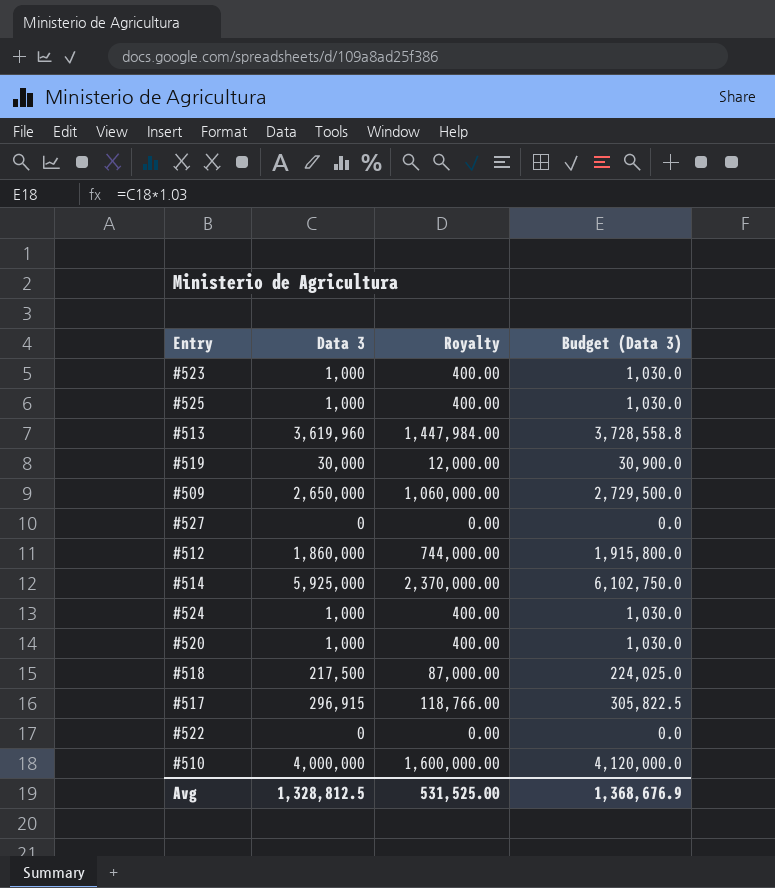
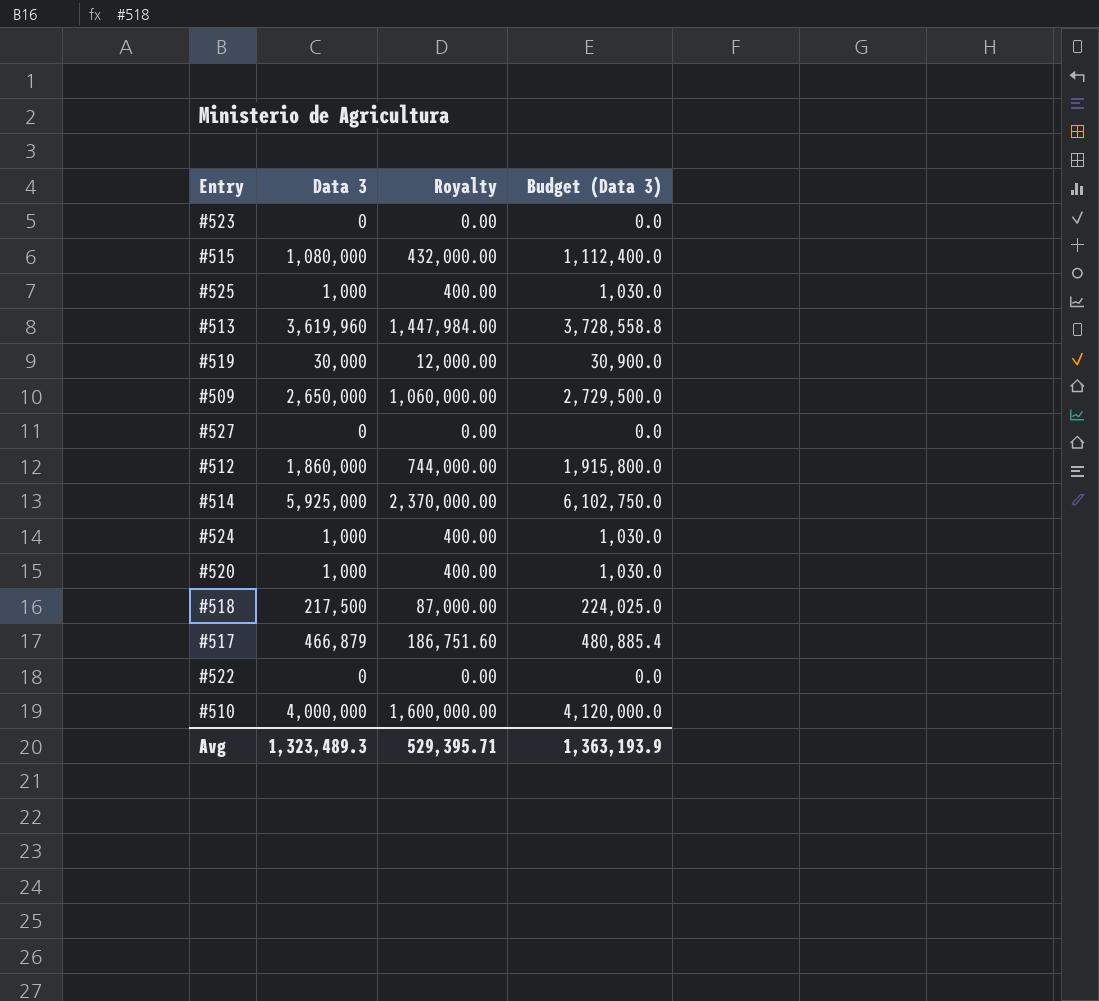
#523 | Data 3: 1,000 -> 0
#523 | Royalty: 400.00 -> 0.00
#523 | Budget (Data 3): 1,030.0 -> 0.0
row #515: none -> 1,080,000 | 432,000.00 | 1,112,400.0
#517 | Data 3: 296,915 -> 466,879
#517 | Royalty: 118,766.00 -> 186,751.60
#517 | Budget (Data 3): 305,822.5 -> 480,885.4
Avg | Data 3: 1,328,812.5 -> 1,323,489.3
Avg | Royalty: 531,525.00 -> 529,395.71
Avg | Budget (Data 3): 1,368,676.9 -> 1,363,193.9

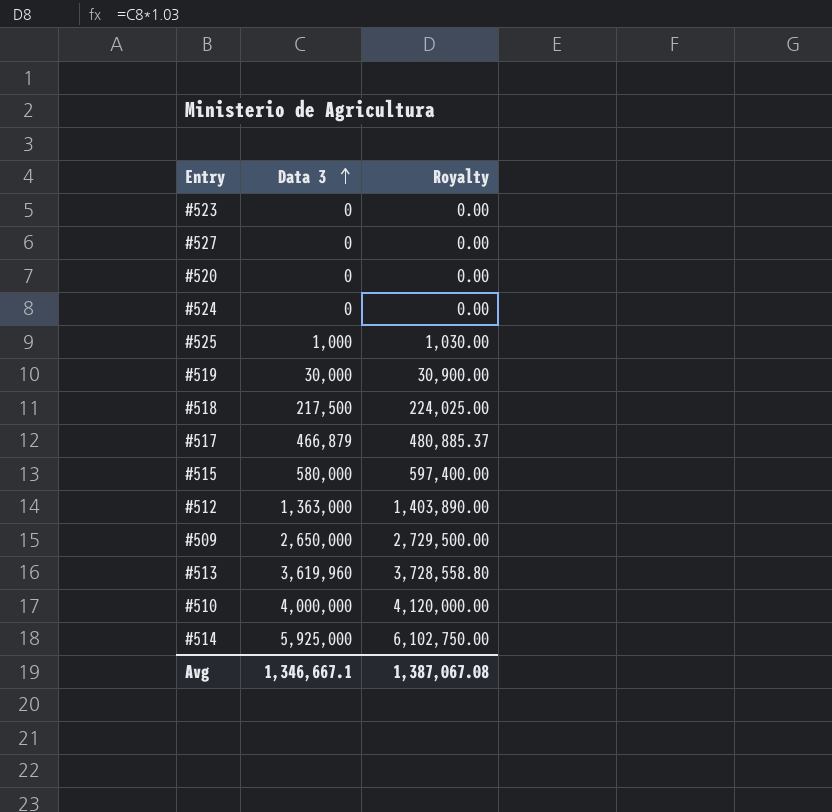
row order: none -> Data 3 ascending
column Budget (Data 3) | formula: [Data 3] * 1.03 -> none
column Royalty | formula: [Data 3] * 0.4 -> [Data 3] * 1.03
row #522: 0 | 0.00 | 0.0 -> none
#520 | Data 3: 1,000 -> 0
#524 | Data 3: 1,000 -> 0
#515 | Data 3: 1,080,000 -> 580,000
#512 | Data 3: 1,860,000 -> 1,363,000
Avg | Data 3: 1,323,489.3 -> 1,346,667.1
Avg | Royalty: 529,395.71 -> 1,387,067.08

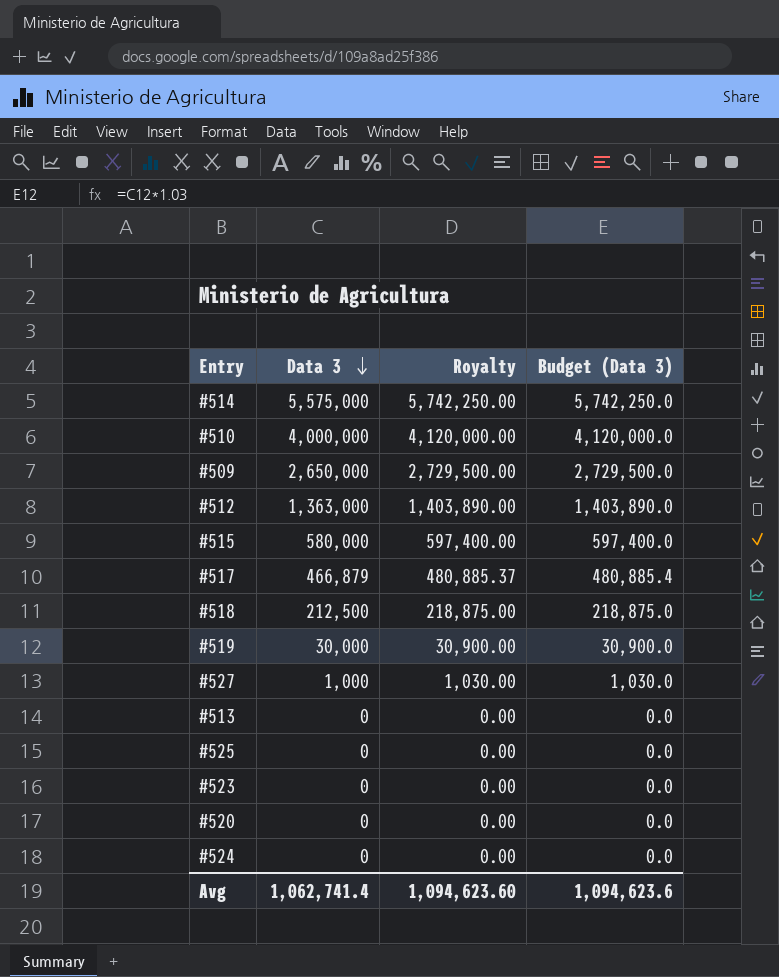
row order: Data 3 ascending -> Data 3 descending
column Budget (Data 3) | formula: none -> [Data 3] * 1.03
#514 | Data 3: 5,925,000 -> 5,575,000
#514 | Royalty: 6,102,750.00 -> 5,742,250.00
#518 | Data 3: 217,500 -> 212,500
#518 | Royalty: 224,025.00 -> 218,875.00
#527 | Data 3: 0 -> 1,000
#527 | Royalty: 0.00 -> 1,030.00
#513 | Data 3: 3,619,960 -> 0
#513 | Royalty: 3,728,558.80 -> 0.00
#525 | Data 3: 1,000 -> 0
#525 | Royalty: 1,030.00 -> 0.00
Avg | Data 3: 1,346,667.1 -> 1,062,741.4
Avg | Royalty: 1,387,067.08 -> 1,094,623.60

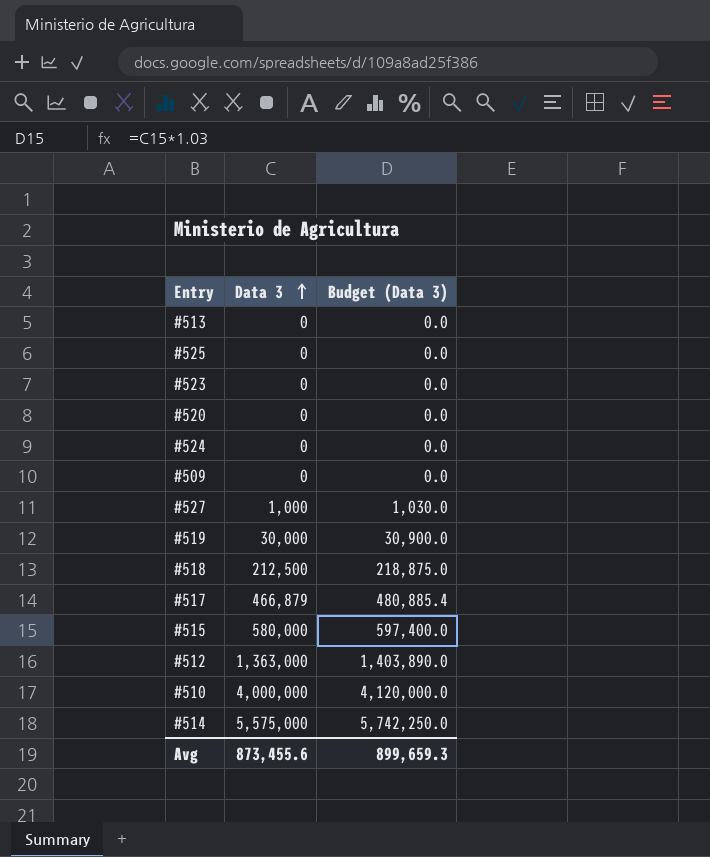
row order: Data 3 descending -> Data 3 ascending
column Royalty | formula: [Data 3] * 1.03 -> none
#509 | Data 3: 2,650,000 -> 0
#509 | Budget (Data 3): 2,729,500.0 -> 0.0
Avg | Data 3: 1,062,741.4 -> 873,455.6
Avg | Budget (Data 3): 1,094,623.6 -> 899,659.3

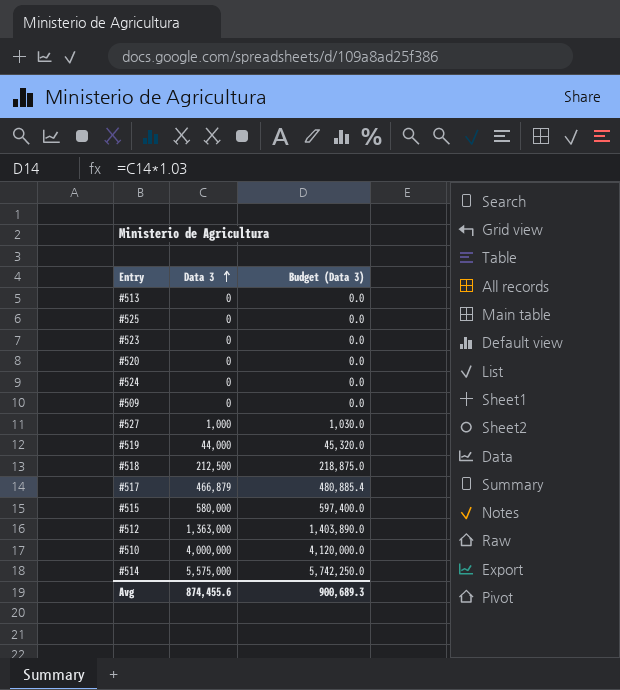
#519 | Data 3: 30,000 -> 44,000
#519 | Budget (Data 3): 30,900.0 -> 45,320.0
Avg | Data 3: 873,455.6 -> 874,455.6
Avg | Budget (Data 3): 899,659.3 -> 900,689.3

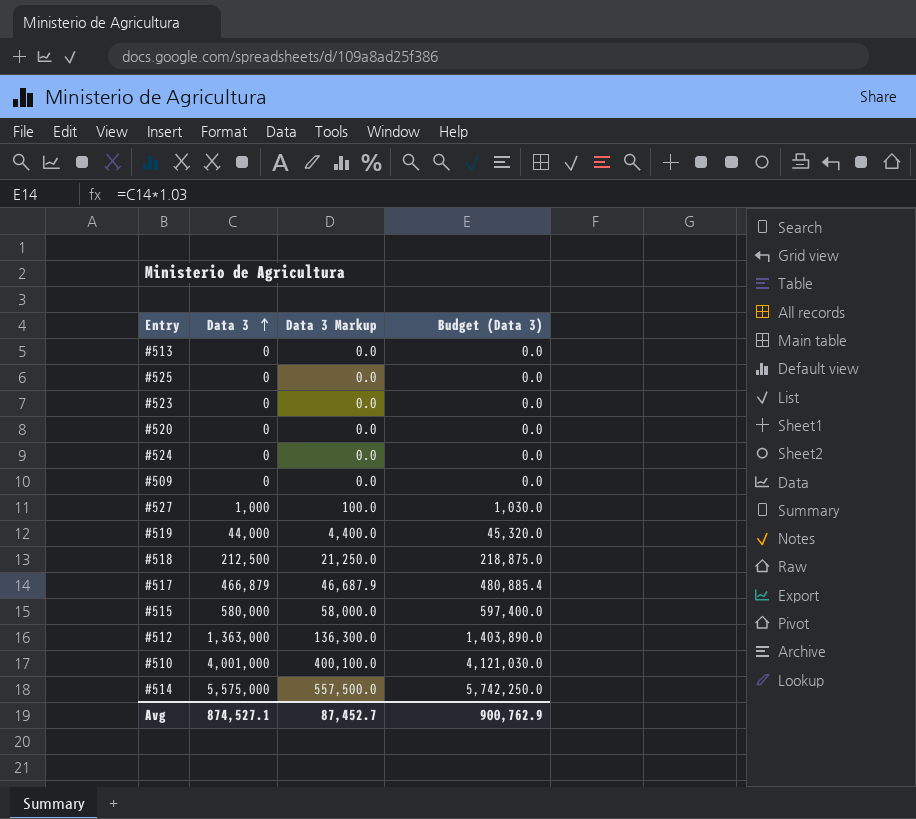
column Data 3 Markup | formula: none -> [Data 3] * 0.1
#510 | Data 3: 4,000,000 -> 4,001,000
#510 | Budget (Data 3): 4,120,000.0 -> 4,121,030.0
Avg | Data 3: 874,455.6 -> 874,527.1
Avg | Budget (Data 3): 900,689.3 -> 900,762.9

